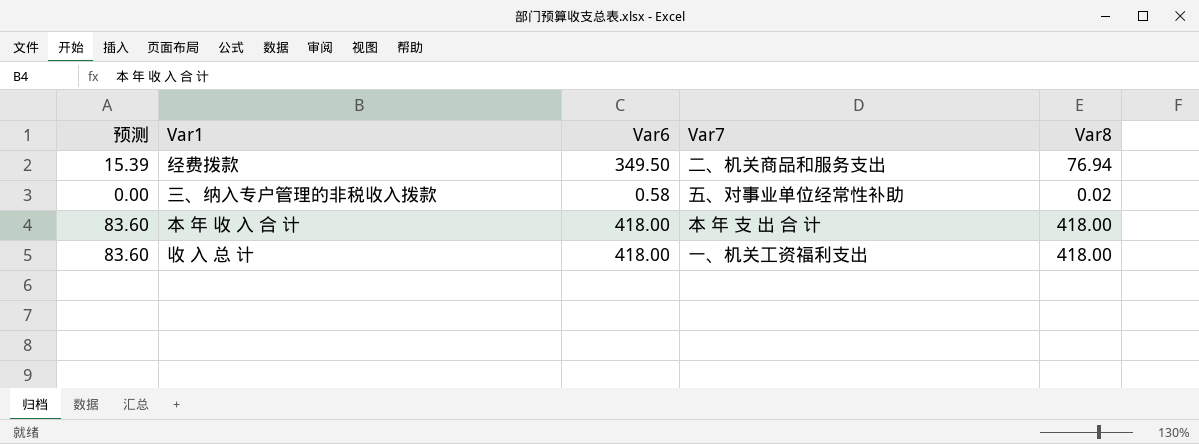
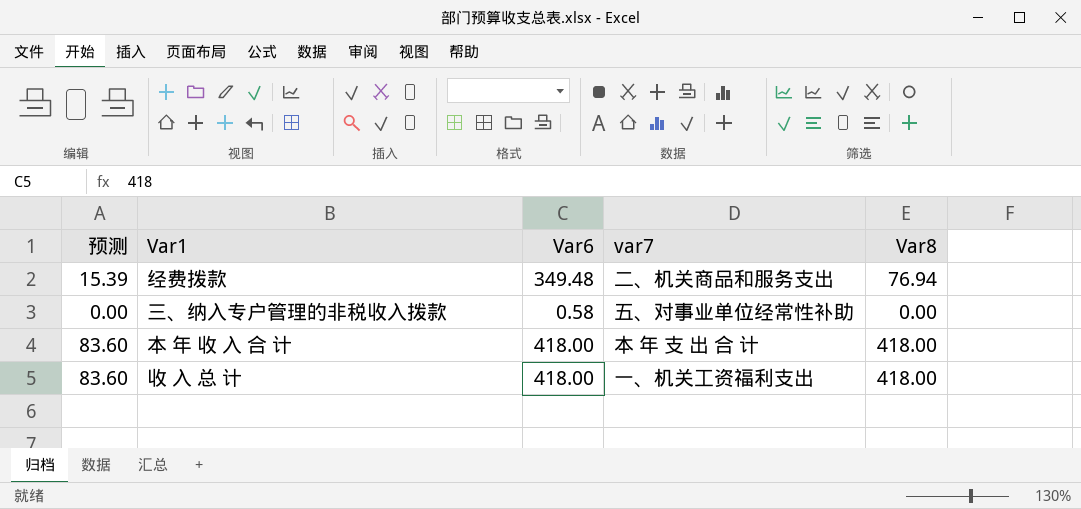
column name: Var7 -> var7
经费拨款 | Var6: 349.50 -> 349.48
三、纳入专户管理的非税收入拨款 | Var8: 0.02 -> 0.00

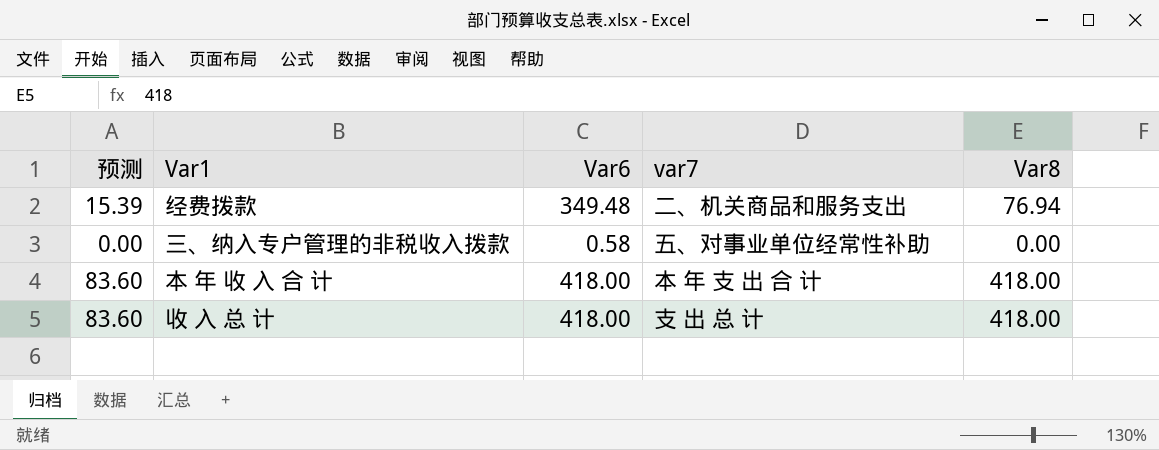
收 入 总 计 | var7: 一、机关工资福利支出 -> 支 出 总 计

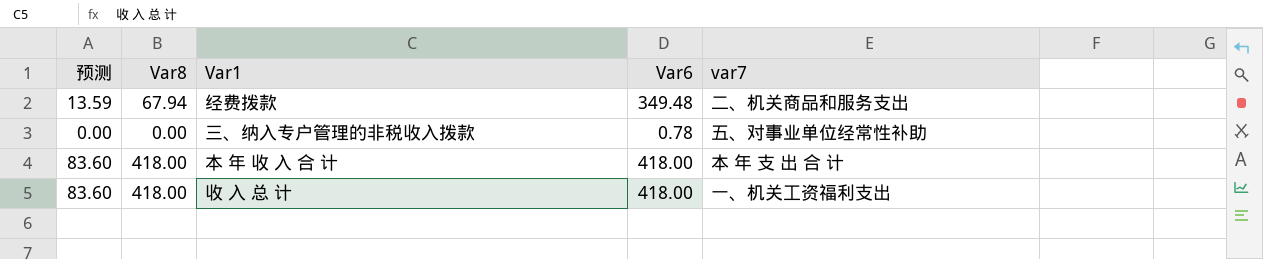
column Var8 | position: 5 -> 2
经费拨款 | 预测: 15.39 -> 13.59
经费拨款 | Var8: 76.94 -> 67.94
三、纳入专户管理的非税收入拨款 | Var6: 0.58 -> 0.78
收 入 总 计 | var7: 支 出 总 计 -> 一、机关工资福利支出

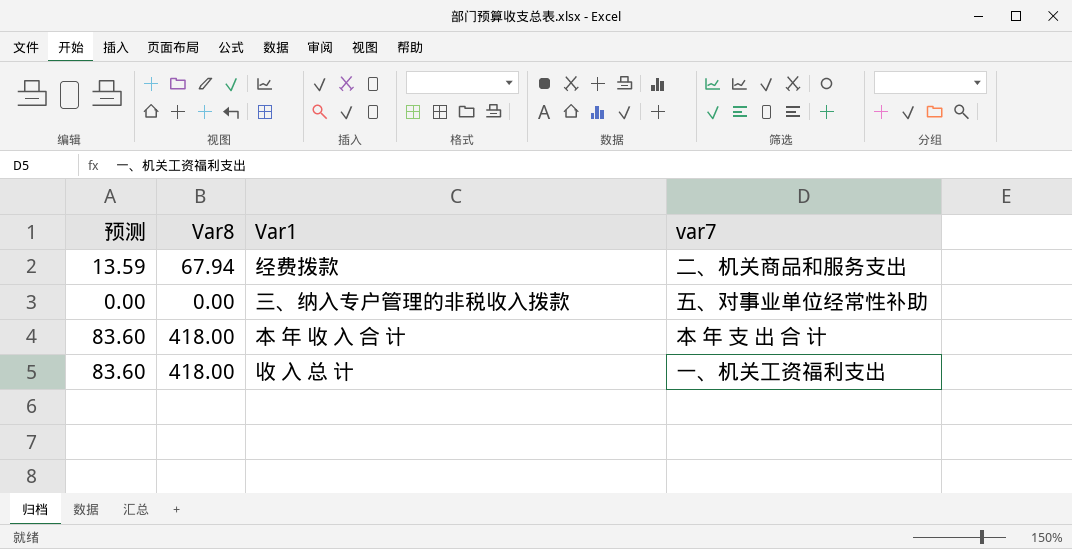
column Var6 | position: 4 -> none

